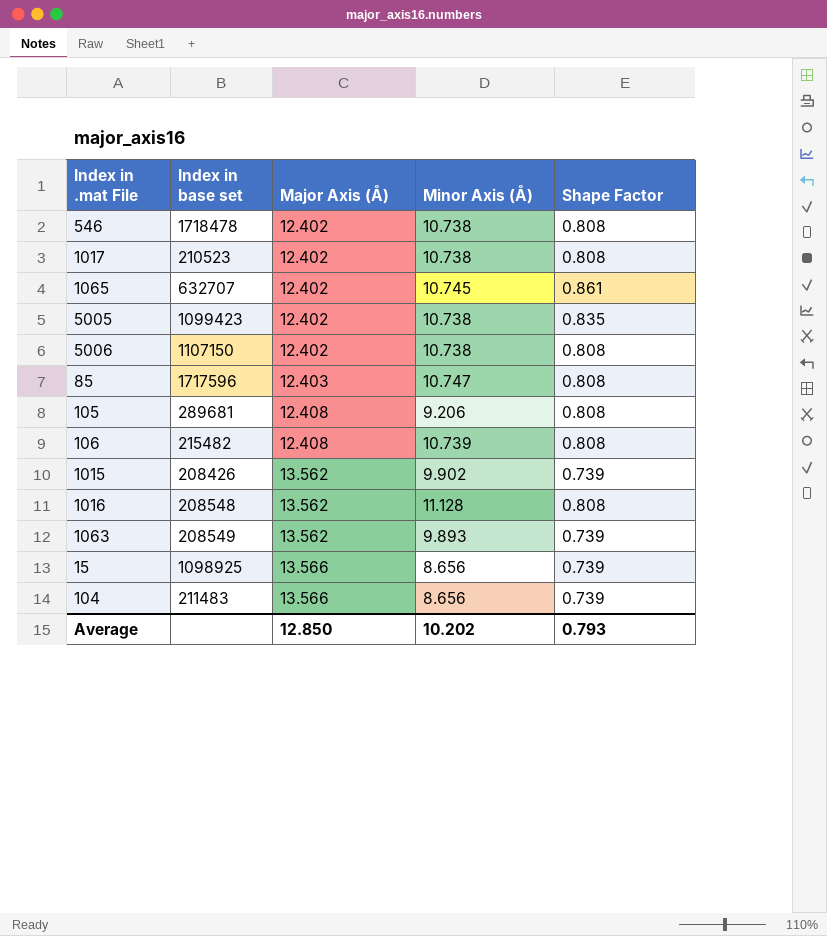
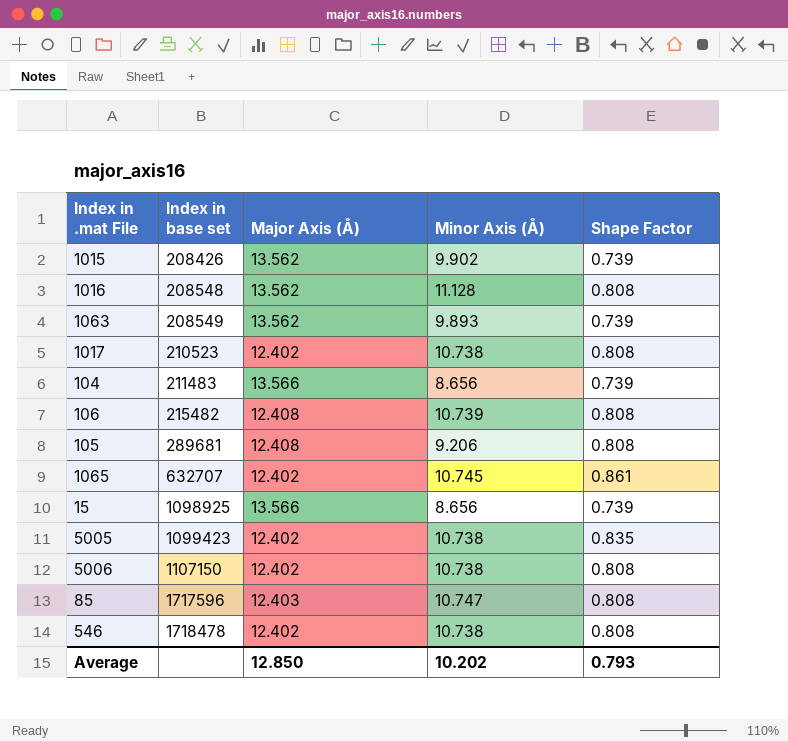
row order: Major Axis (Å) ascending -> Index in base set ascending

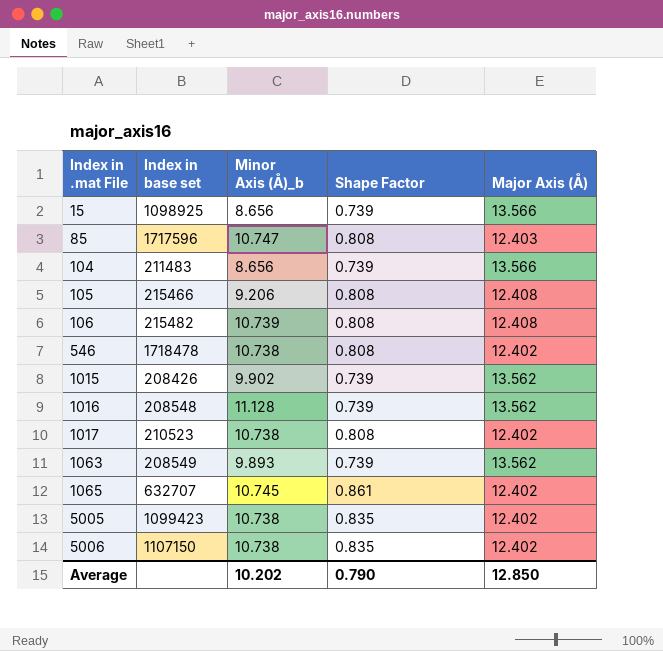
row order: Index in base set ascending -> Index in .mat File ascending
column name: Minor Axis (Å) -> Minor Axis (Å)_b
column Major Axis (Å) | position: 3 -> 5
105 | Index in base set: 289681 -> 215466
1016 | Shape Factor: 0.808 -> 0.739
5006 | Shape Factor: 0.808 -> 0.835
Average | Shape Factor: 0.793 -> 0.790

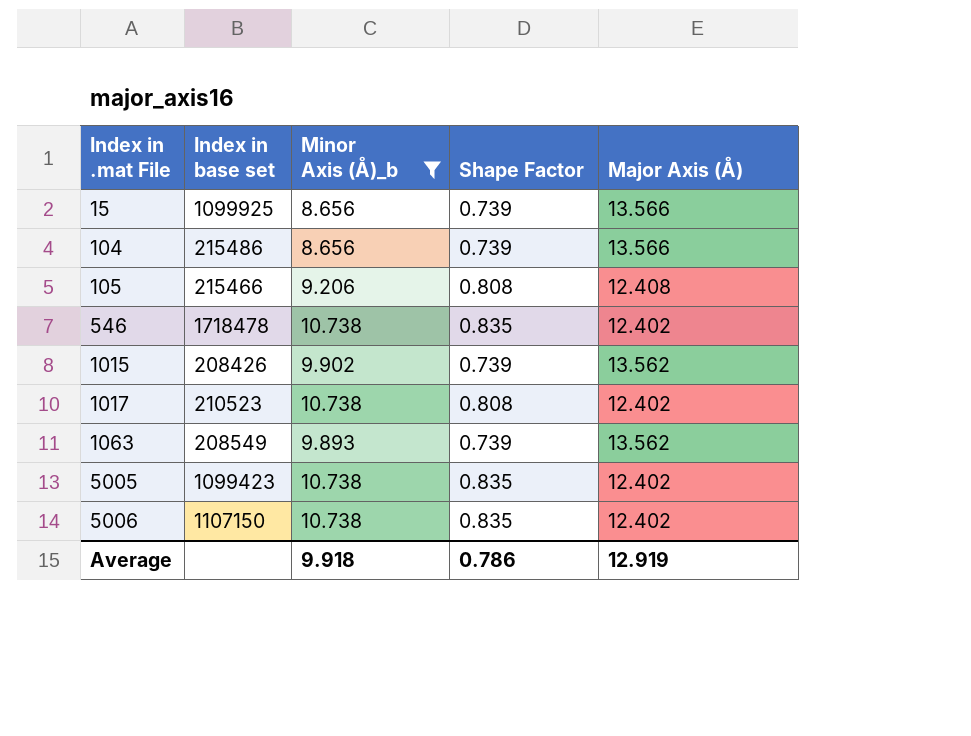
filter: none -> Minor Axis (Å)_b <= 10.738
15 | Index in base set: 1098925 -> 1099925
104 | Index in base set: 211483 -> 215486
546 | Shape Factor: 0.808 -> 0.835
Average | Minor Axis (Å)_b: 10.202 -> 9.918
Average | Shape Factor: 0.790 -> 0.786
Average | Major Axis (Å): 12.850 -> 12.919

